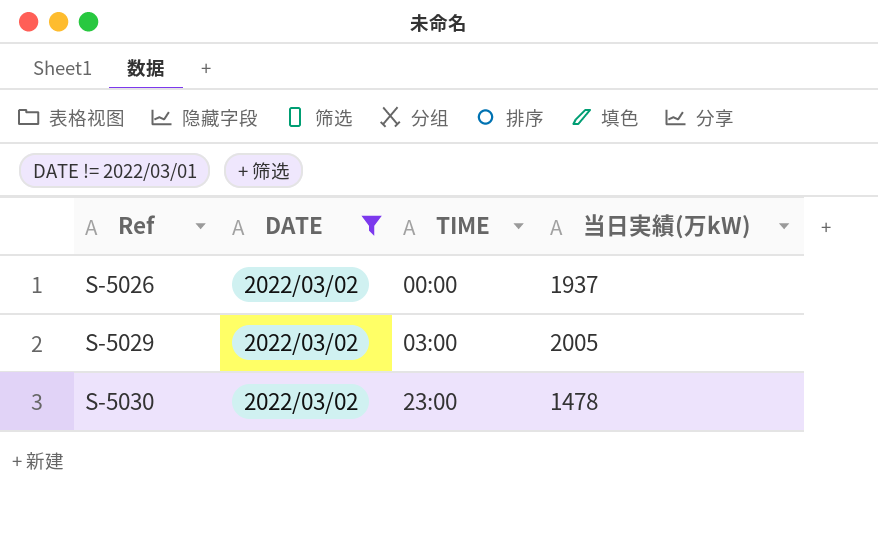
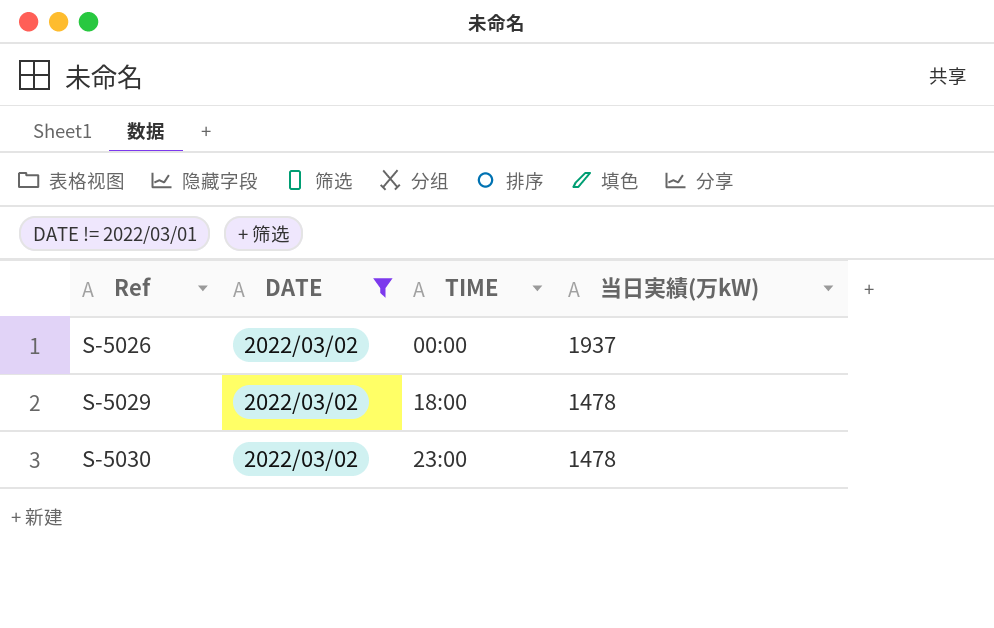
S-5029 | TIME: 03:00 -> 18:00
S-5029 | 当日実績(万kW): 2005 -> 1478

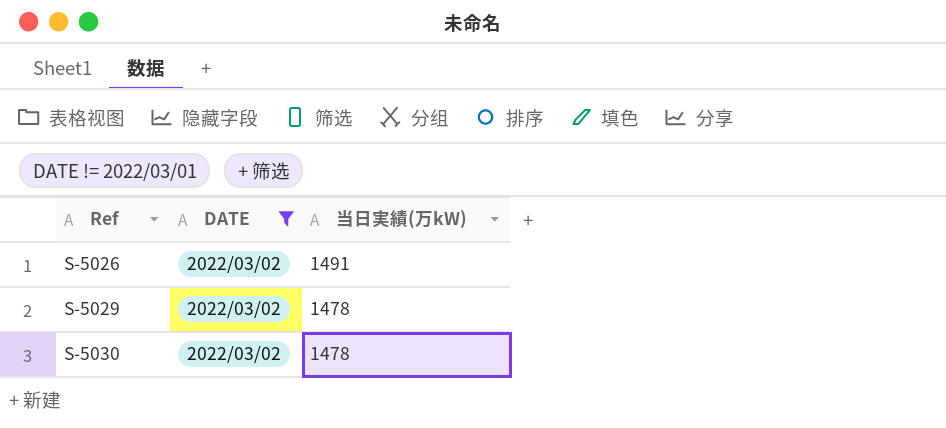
column TIME | position: 3 -> none
S-5026 | 当日実績(万kW): 1937 -> 1491

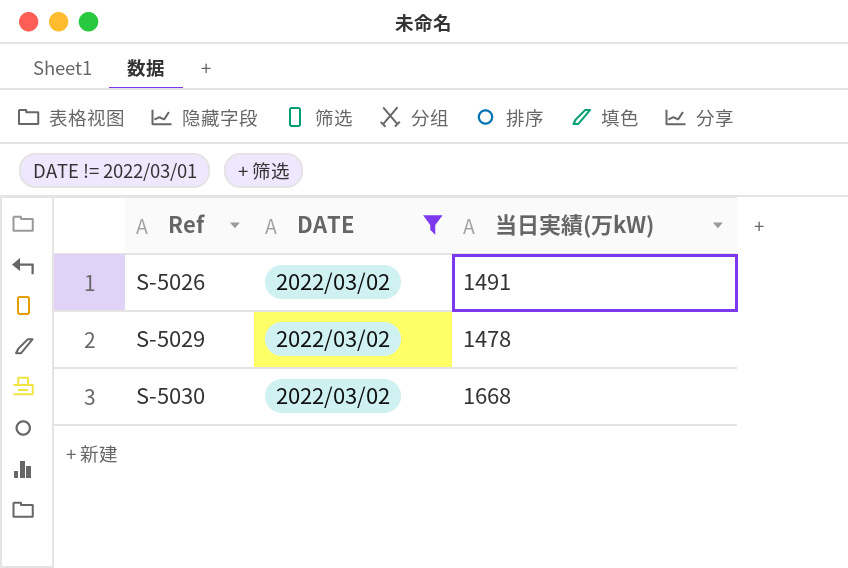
S-5030 | 当日実績(万kW): 1478 -> 1668

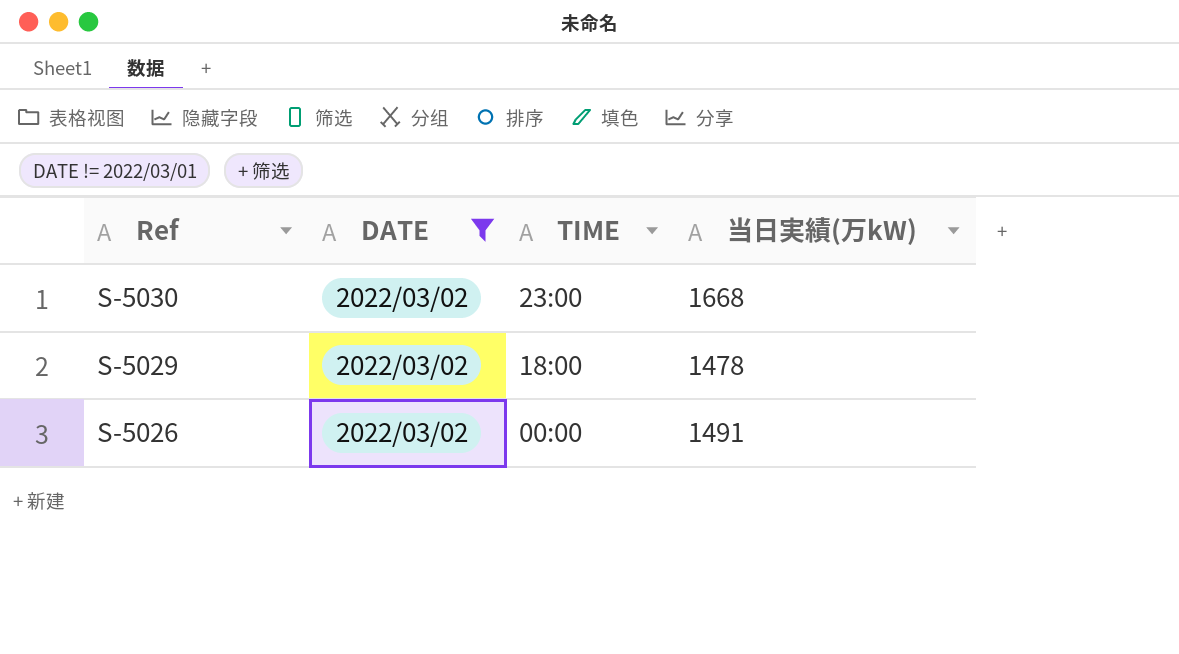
row order: Ref ascending -> Ref descending
column TIME | position: none -> 3

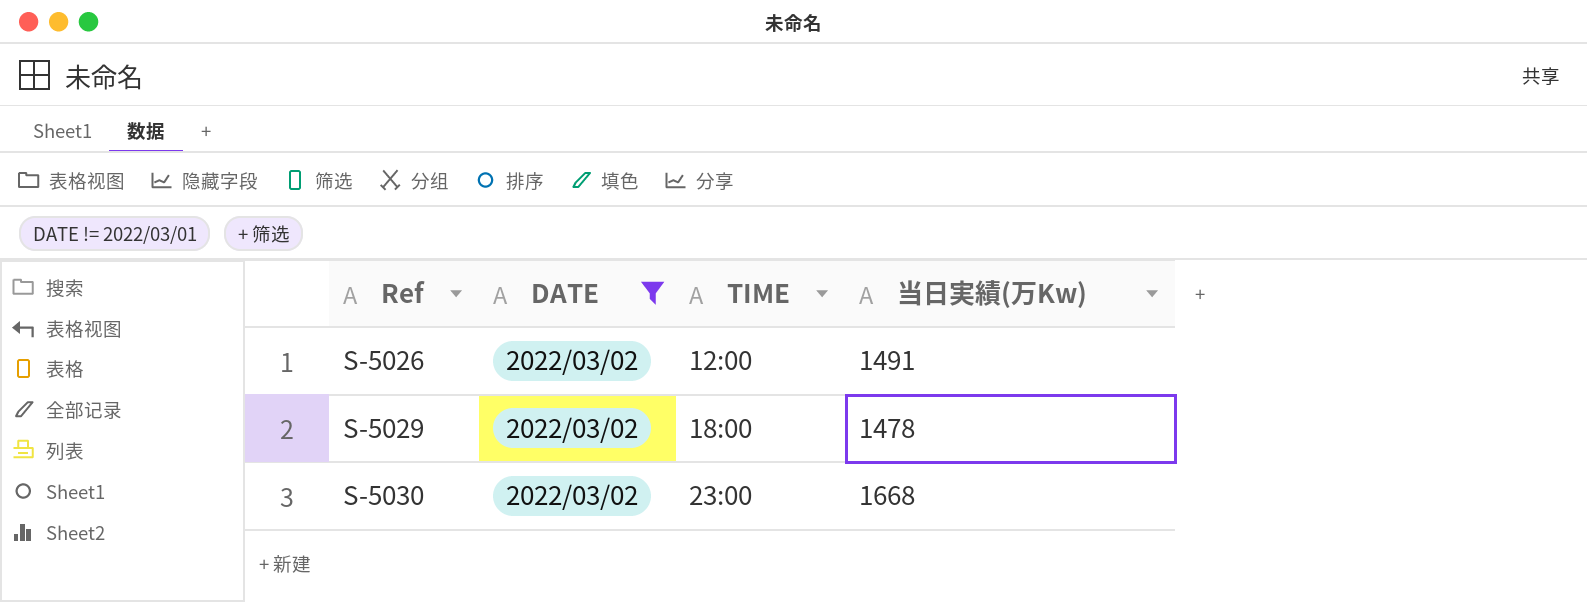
row order: Ref descending -> Ref ascending
column name: 当日実績(万kW) -> 当日実績(万Kw)
S-5026 | TIME: 00:00 -> 12:00

